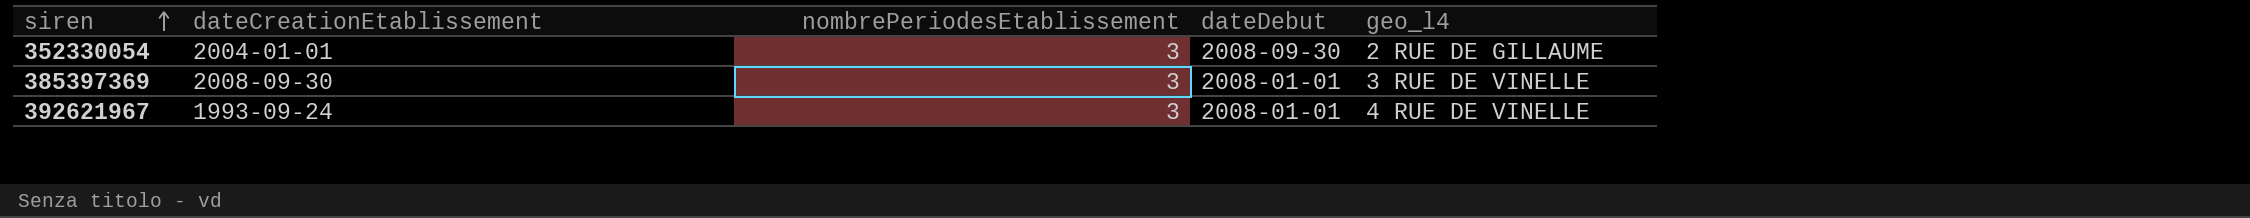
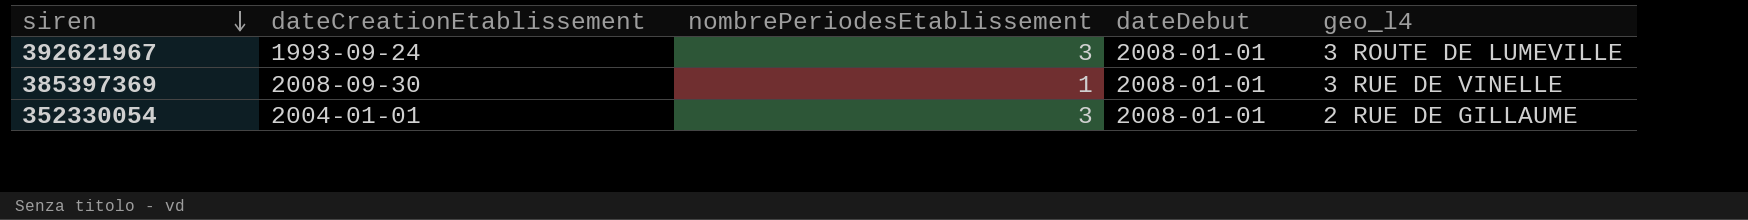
row order: siren ascending -> siren descending
392621967 | geo_l4: 4 RUE DE VINELLE -> 3 ROUTE DE LUMEVILLE
385397369 | nombrePeriodesEtablissement: 3 -> 1
352330054 | dateDebut: 2008-09-30 -> 2008-01-01

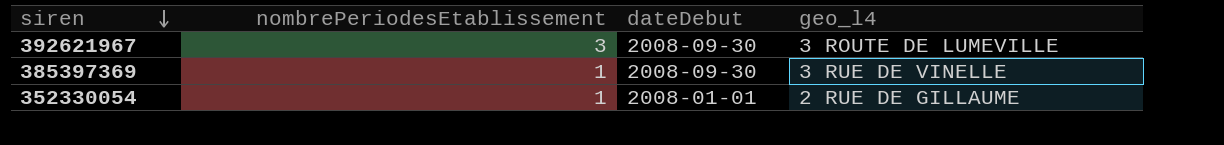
column dateCreationEtablissement | position: 2 -> none
392621967 | dateDebut: 2008-01-01 -> 2008-09-30
385397369 | dateDebut: 2008-01-01 -> 2008-09-30
352330054 | nombrePeriodesEtablissement: 3 -> 1

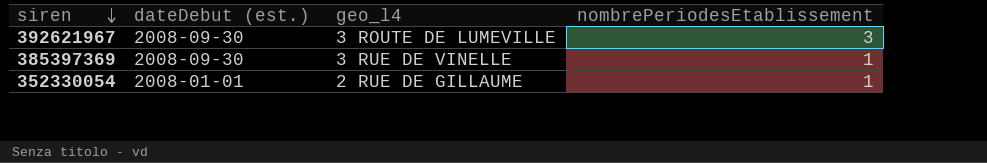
column name: dateDebut -> dateDebut (est.)
column nombrePeriodesEtablissement | position: 2 -> 4

